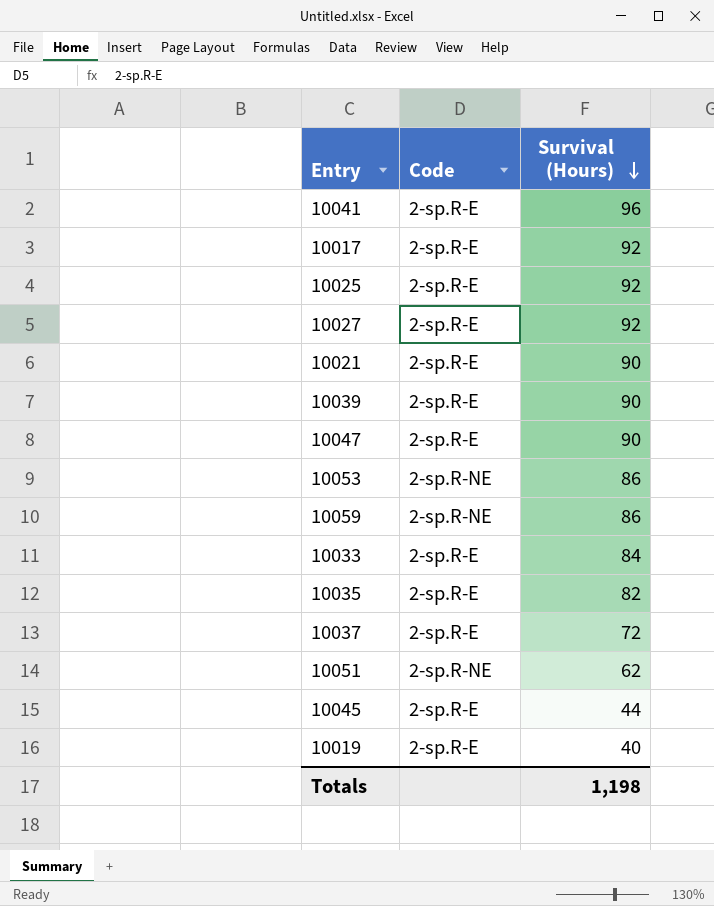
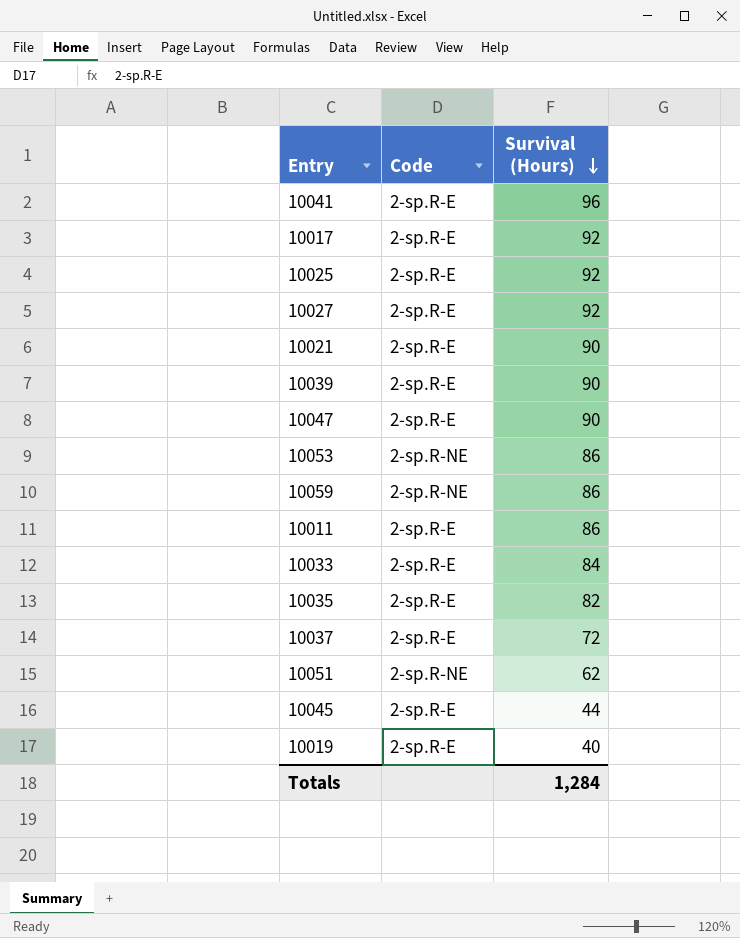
row 10011: none -> 2-sp.R-E | 86
Totals | Survival (Hours): 1,198 -> 1,284

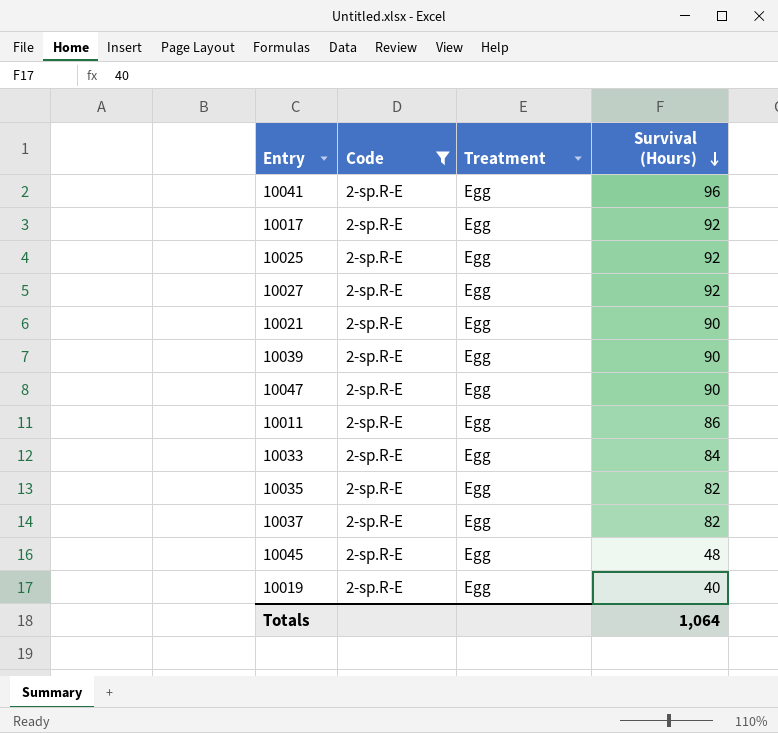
filter: none -> Code = 2-sp.R-E
column Treatment | position: none -> 3
10037 | Survival (Hours): 72 -> 82
10045 | Survival (Hours): 44 -> 48
Totals | Survival (Hours): 1,284 -> 1,064

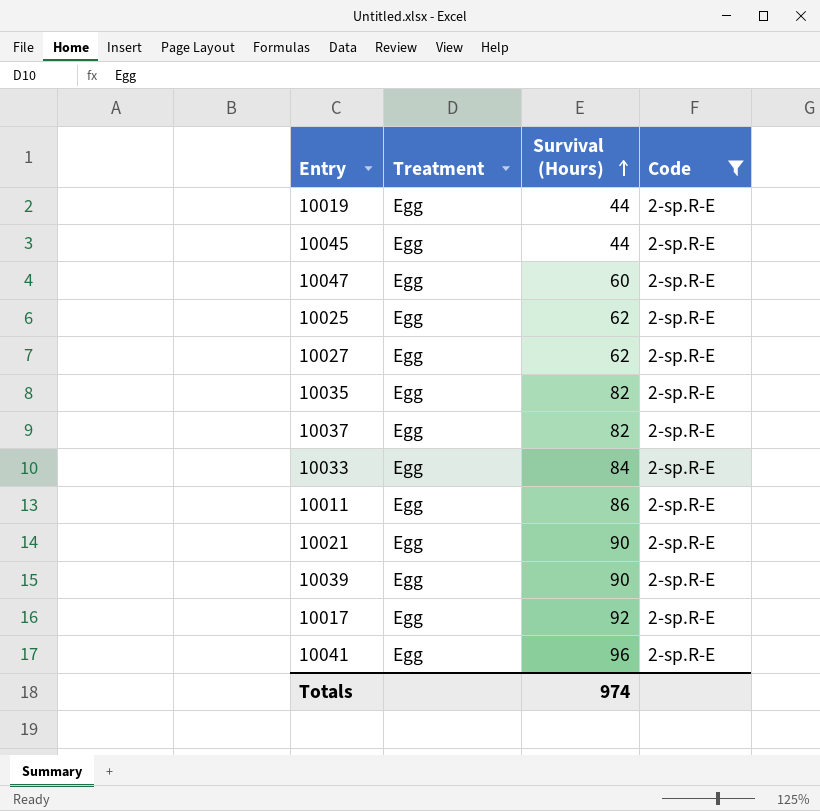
row order: Survival (Hours) descending -> Survival (Hours) ascending
column Code | position: 2 -> 4
10019 | Survival (Hours): 40 -> 44
10045 | Survival (Hours): 48 -> 44
10047 | Survival (Hours): 90 -> 60
10025 | Survival (Hours): 92 -> 62
10027 | Survival (Hours): 92 -> 62
Totals | Survival (Hours): 1,064 -> 974

